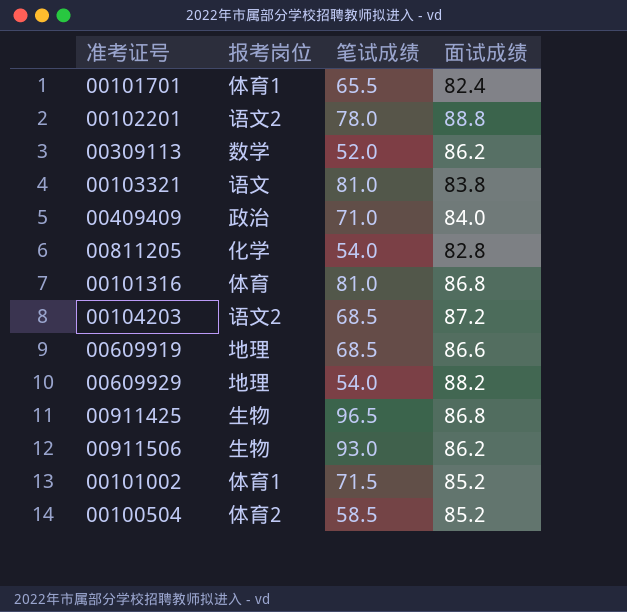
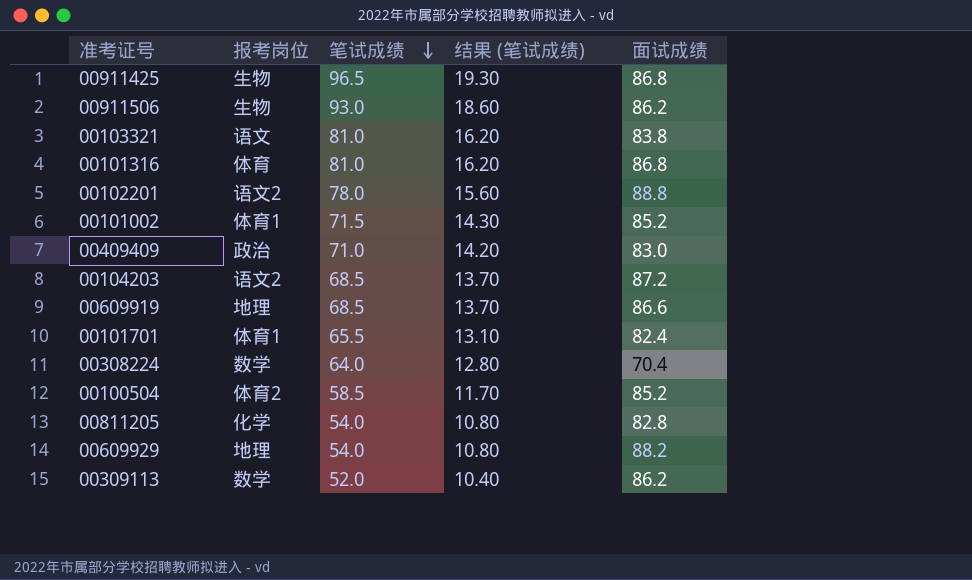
row order: none -> 笔试成绩 descending
column 结果 (笔试成绩) | formula: none -> [笔试成绩] * 0.2
00409409 | 面试成绩: 84.0 -> 83.0
row 00308224: none -> 数学 | 64.0 | 12.80 | 70.4

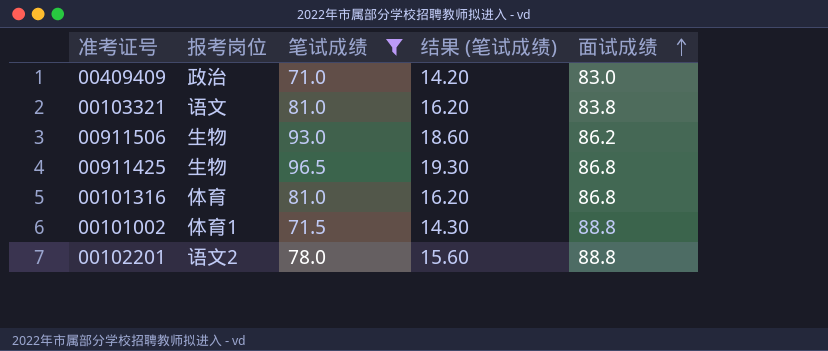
filter: none -> 笔试成绩 >= 71.0
row order: 笔试成绩 descending -> 面试成绩 ascending
00101002 | 面试成绩: 85.2 -> 88.8

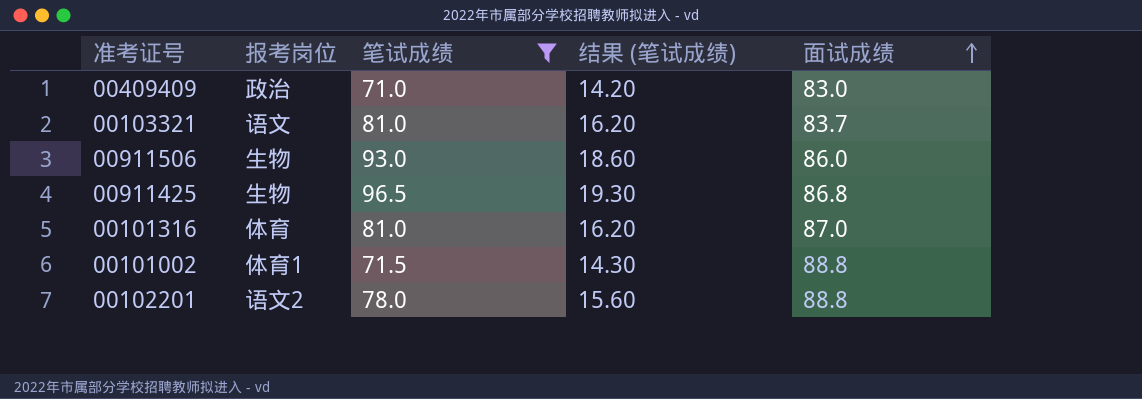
00103321 | 面试成绩: 83.8 -> 83.7
00911506 | 面试成绩: 86.2 -> 86.0
00101316 | 面试成绩: 86.8 -> 87.0

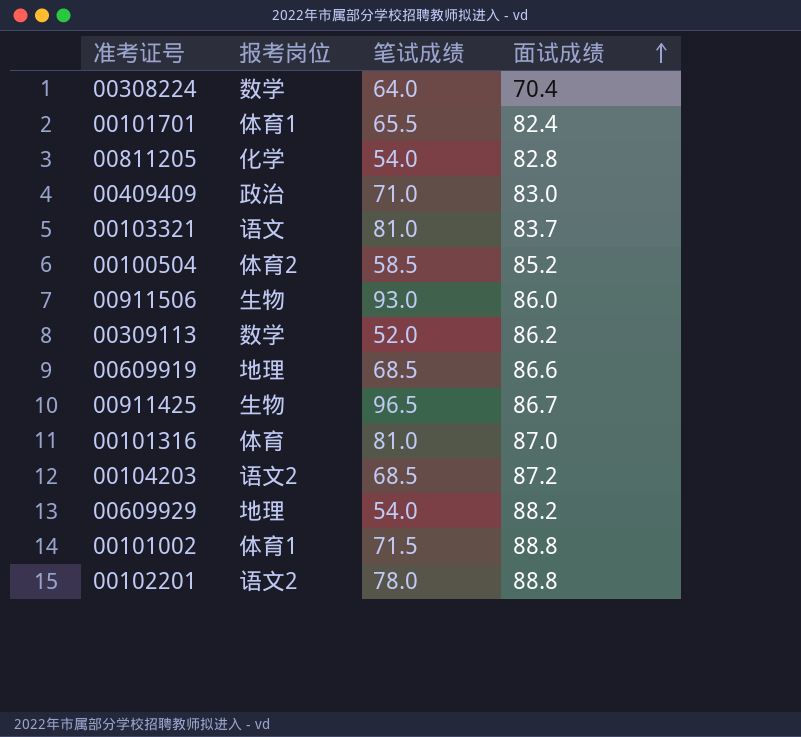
filter: 笔试成绩 >= 71.0 -> none
column 结果 (笔试成绩) | formula: [笔试成绩] * 0.2 -> none
00911425 | 面试成绩: 86.8 -> 86.7

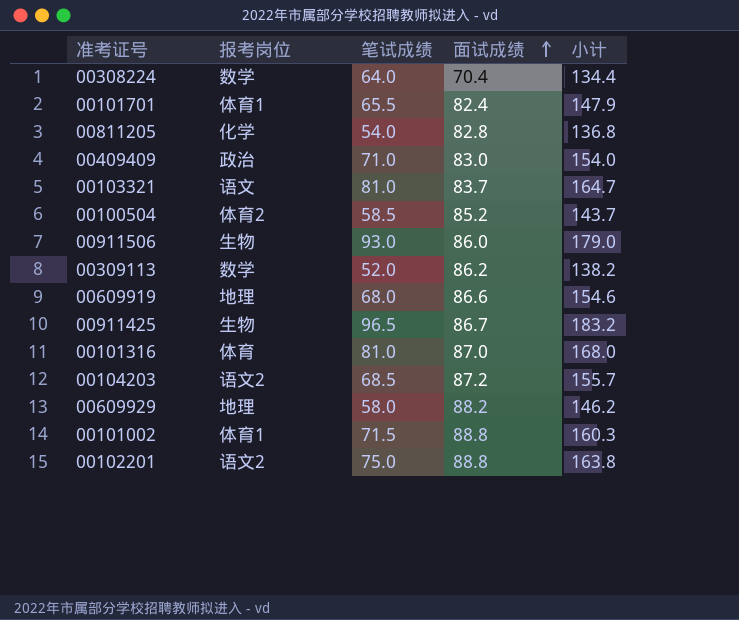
column 小计 | formula: none -> [笔试成绩] + [面试成绩]
00609919 | 笔试成绩: 68.5 -> 68.0
00609929 | 笔试成绩: 54.0 -> 58.0
00102201 | 笔试成绩: 78.0 -> 75.0

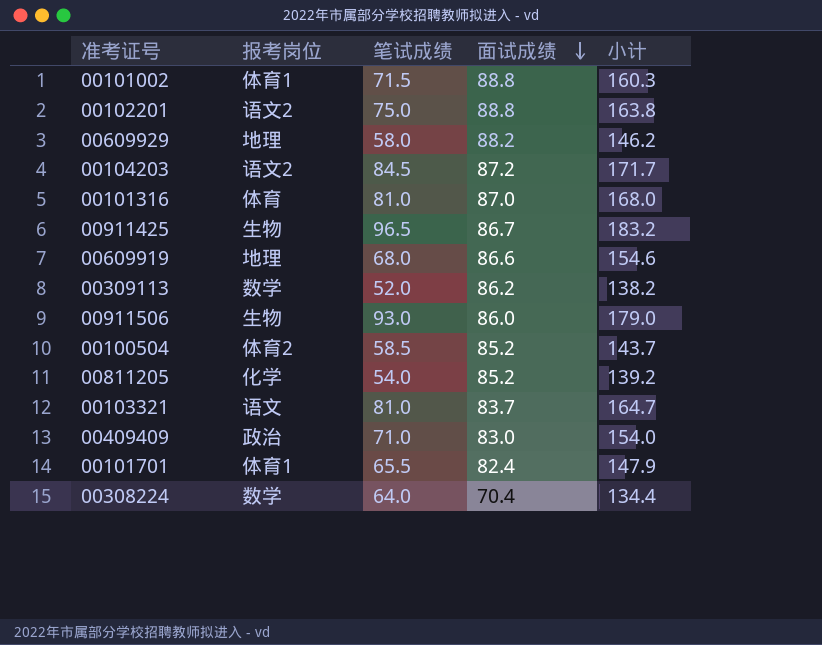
row order: 面试成绩 ascending -> 面试成绩 descending
00104203 | 笔试成绩: 68.5 -> 84.5
00104203 | 小计: 155.7 -> 171.7
00811205 | 面试成绩: 82.8 -> 85.2
00811205 | 小计: 136.8 -> 139.2

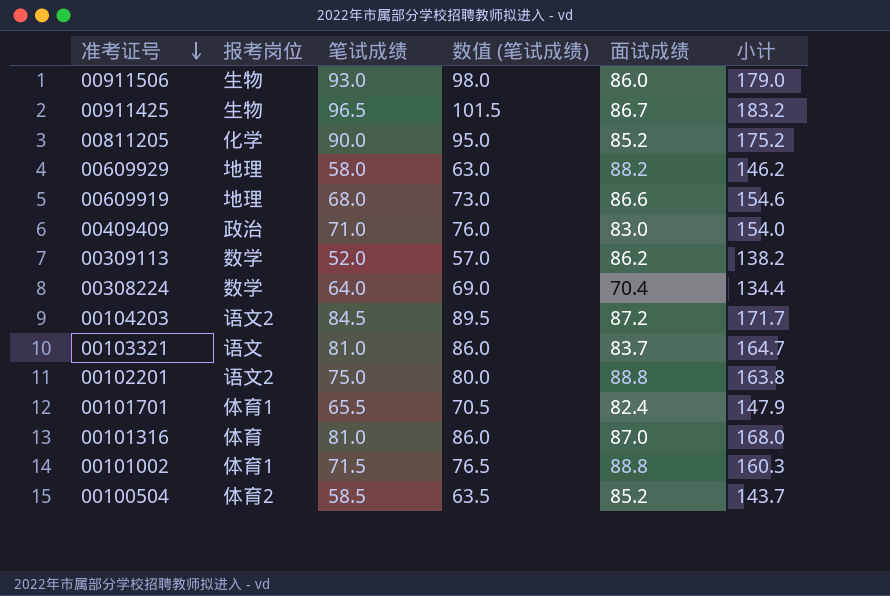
row order: 面试成绩 descending -> 准考证号 descending
column 数值 (笔试成绩) | formula: none -> [笔试成绩] + 5
00811205 | 笔试成绩: 54.0 -> 90.0
00811205 | 小计: 139.2 -> 175.2

